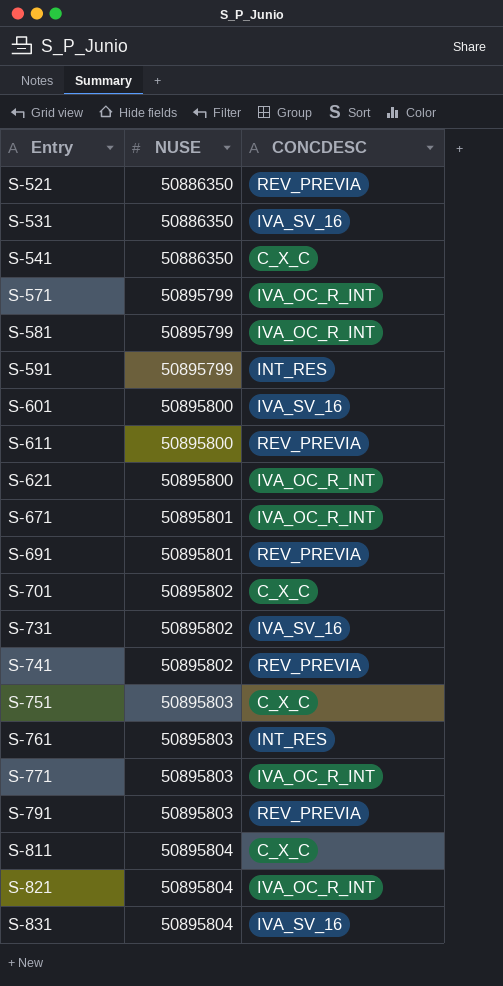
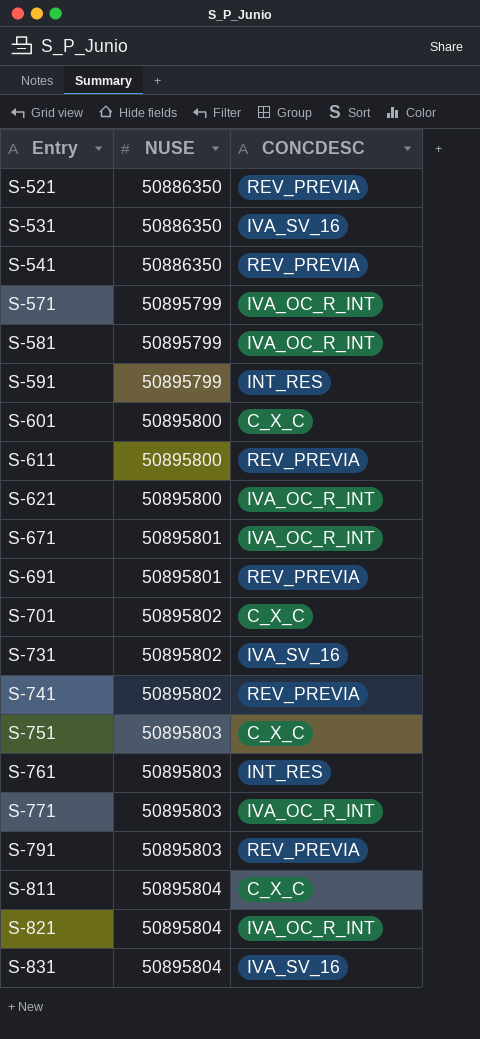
S-541 | CONCDESC: C_X_C -> REV_PREVIA
S-601 | CONCDESC: IVA_SV_16 -> C_X_C

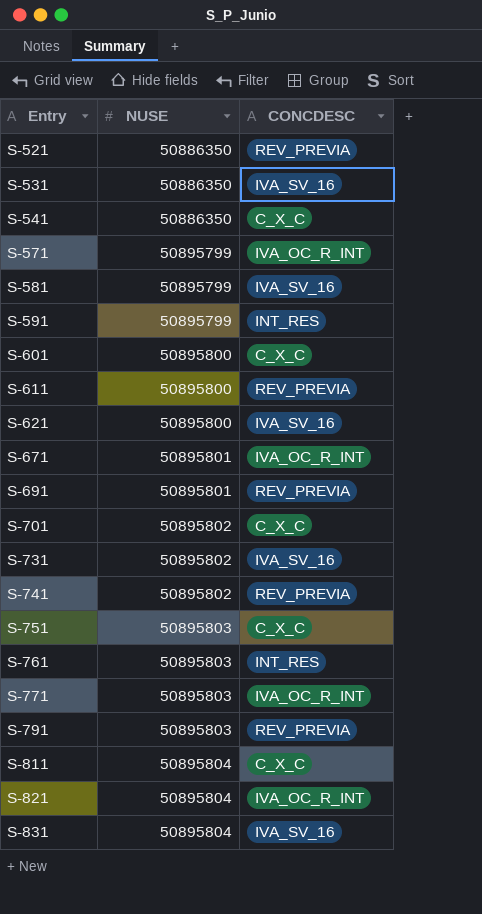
S-541 | CONCDESC: REV_PREVIA -> C_X_C
S-581 | CONCDESC: IVA_OC_R_INT -> IVA_SV_16
S-621 | CONCDESC: IVA_OC_R_INT -> IVA_SV_16

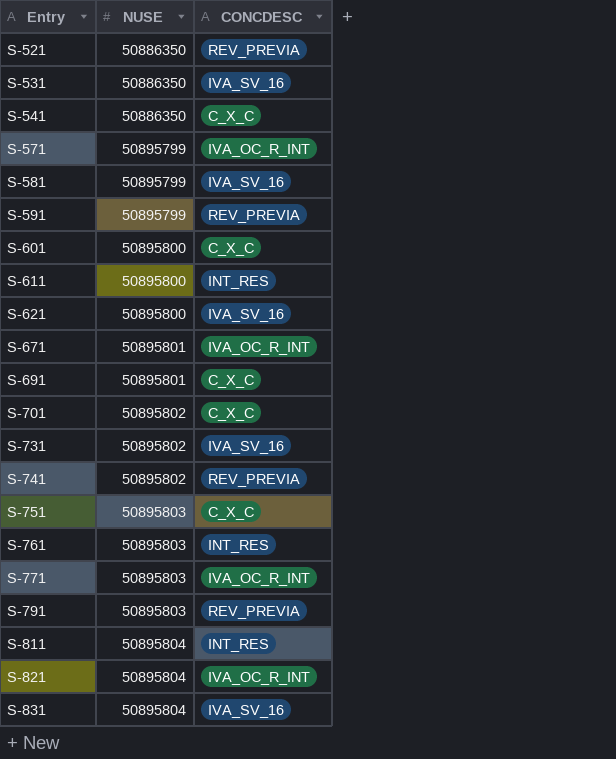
S-591 | CONCDESC: INT_RES -> REV_PREVIA
S-611 | CONCDESC: REV_PREVIA -> INT_RES
S-691 | CONCDESC: REV_PREVIA -> C_X_C
S-811 | CONCDESC: C_X_C -> INT_RES

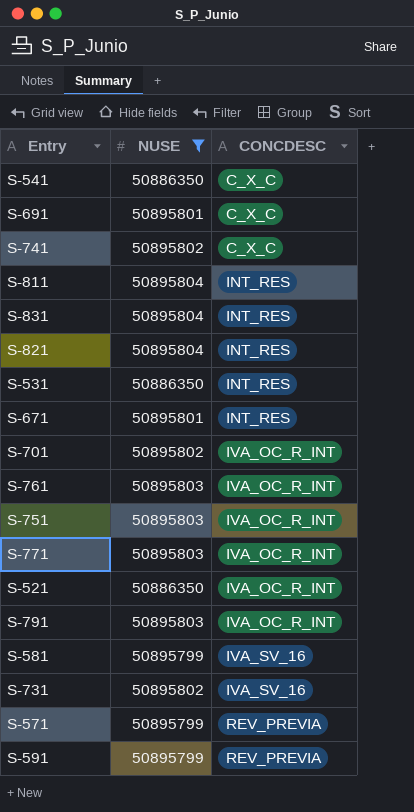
filter: none -> NUSE != 50895800
row order: Entry ascending -> CONCDESC ascending
S-741 | CONCDESC: REV_PREVIA -> C_X_C
S-831 | CONCDESC: IVA_SV_16 -> INT_RES
S-821 | CONCDESC: IVA_OC_R_INT -> INT_RES
S-531 | CONCDESC: IVA_SV_16 -> INT_RES
S-671 | CONCDESC: IVA_OC_R_INT -> INT_RES
S-701 | CONCDESC: C_X_C -> IVA_OC_R_INT
S-761 | CONCDESC: INT_RES -> IVA_OC_R_INT
S-751 | CONCDESC: C_X_C -> IVA_OC_R_INT
S-521 | CONCDESC: REV_PREVIA -> IVA_OC_R_INT
S-791 | CONCDESC: REV_PREVIA -> IVA_OC_R_INT
S-571 | CONCDESC: IVA_OC_R_INT -> REV_PREVIA

